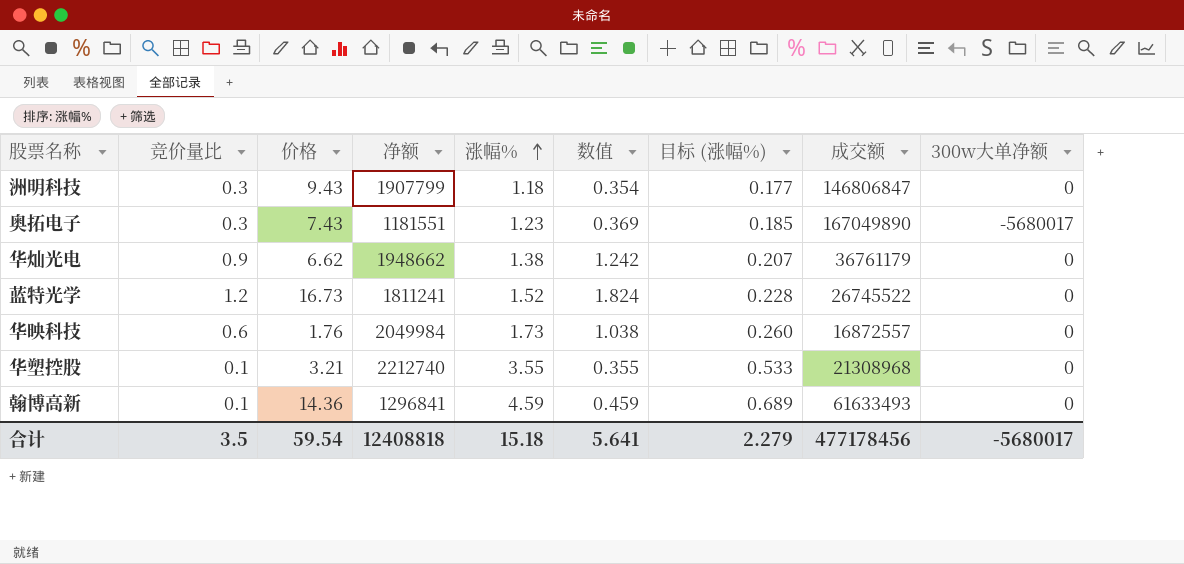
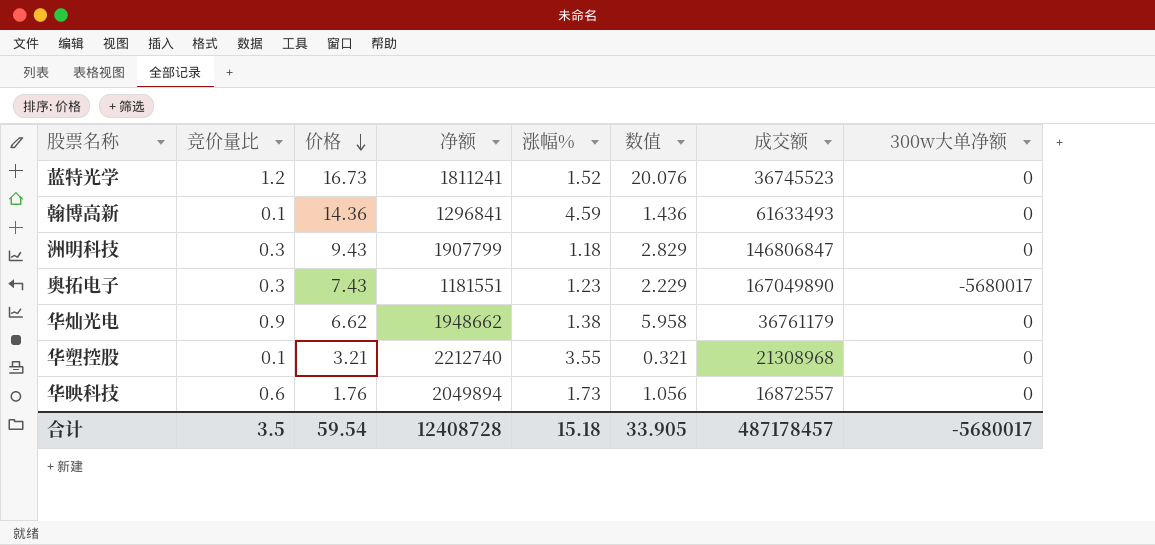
row order: 涨幅% ascending -> 价格 descending
column 目标 (涨幅%) | formula: [涨幅%] * 0.15 -> none
column 数值 | formula: [竞价量比] * [涨幅%] -> [竞价量比] * [价格]
蓝特光学 | 成交额: 26745522 -> 36745523
华映科技 | 净额: 2049984 -> 2049894
合计 | 净额: 12408818 -> 12408728
合计 | 数值: 5.641 -> 33.905
合计 | 成交额: 477178456 -> 487178457

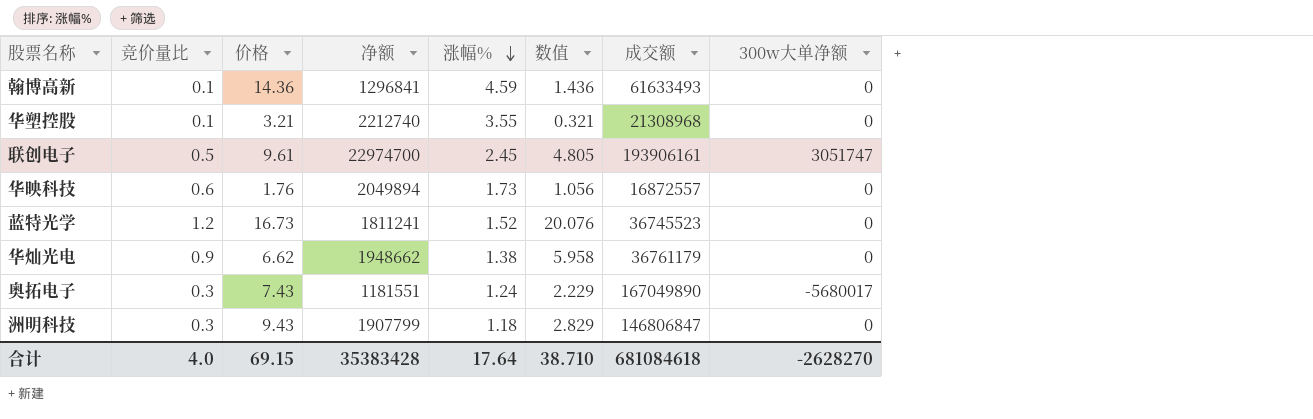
row order: 价格 descending -> 涨幅% descending
row 联创电子: none -> 0.5 | 9.61 | 22974700 | 2.45 | 4.805 | 193906161 | 3051747
奥拓电子 | 涨幅%: 1.23 -> 1.24
合计 | 竞价量比: 3.5 -> 4.0
合计 | 价格: 59.54 -> 69.15
合计 | 净额: 12408728 -> 35383428
合计 | 涨幅%: 15.18 -> 17.64
合计 | 数值: 33.905 -> 38.710
合计 | 成交额: 487178457 -> 681084618
合计 | 300w大单净额: -5680017 -> -2628270

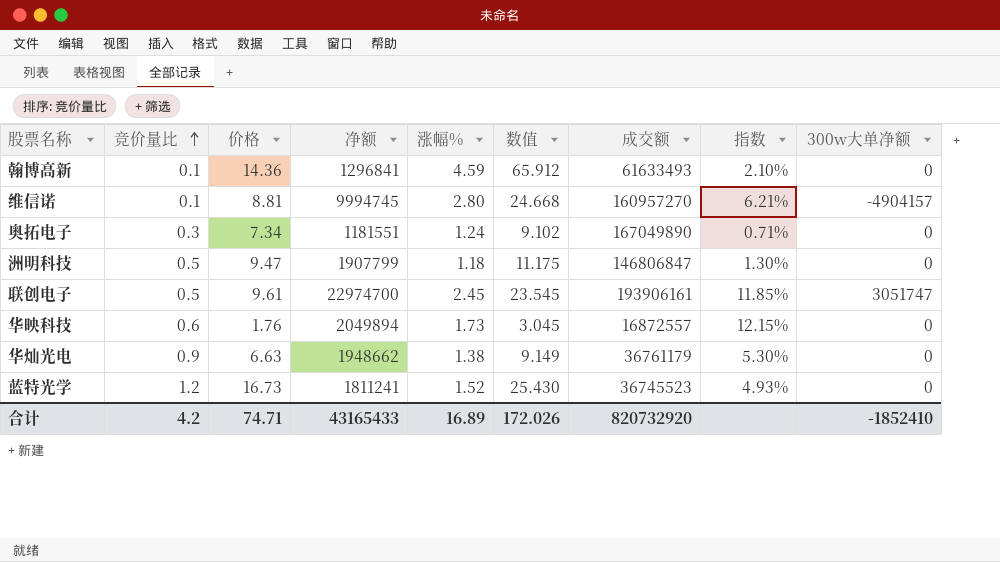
row order: 涨幅% descending -> 竞价量比 ascending
column 数值 | formula: [竞价量比] * [价格] -> [价格] * [涨幅%]
column 指数 | formula: none -> [净额] / [成交额]
row 华塑控股: 0.1 | 3.21 | 2212740 | 3.55 | 0.321 | 21308968 | 0 -> none
row 维信诺: none -> 0.1 | 8.81 | 9994745 | 2.80 | 24.668 | 160957270 | 6.21% | -4904157
奥拓电子 | 价格: 7.43 -> 7.34
奥拓电子 | 300w大单净额: -5680017 -> 0
洲明科技 | 竞价量比: 0.3 -> 0.5
洲明科技 | 价格: 9.43 -> 9.47
华灿光电 | 价格: 6.62 -> 6.63
合计 | 竞价量比: 4.0 -> 4.2
合计 | 价格: 69.15 -> 74.71
合计 | 净额: 35383428 -> 43165433
合计 | 涨幅%: 17.64 -> 16.89
合计 | 数值: 38.710 -> 172.026
合计 | 成交额: 681084618 -> 820732920
合计 | 300w大单净额: -2628270 -> -1852410

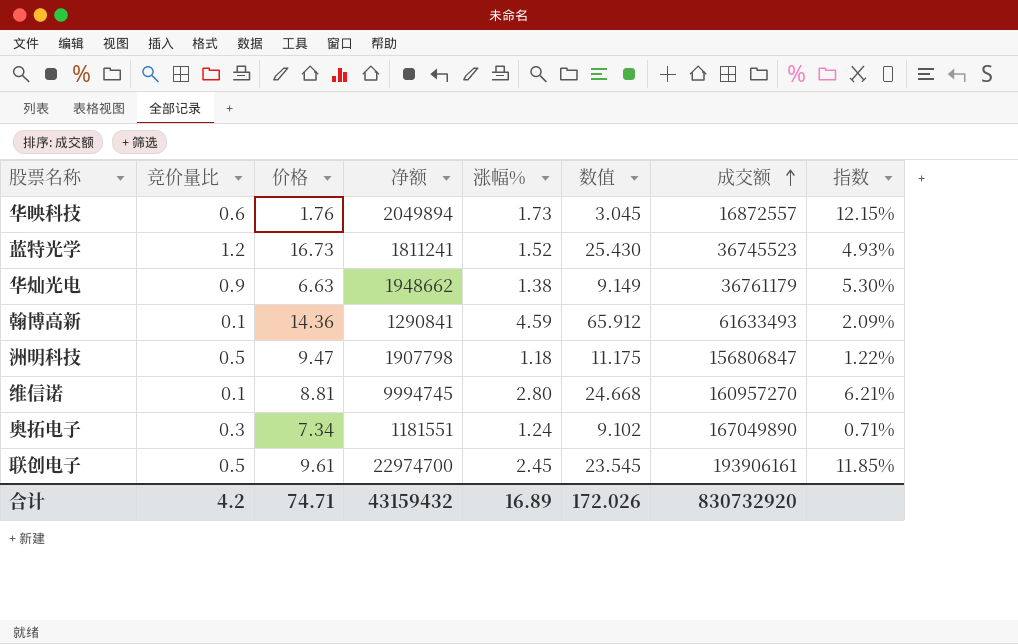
row order: 竞价量比 ascending -> 成交额 ascending
column 300w大单净额 | position: 9 -> none
翰博高新 | 净额: 1296841 -> 1290841
翰博高新 | 指数: 2.10% -> 2.09%
洲明科技 | 净额: 1907799 -> 1907798
洲明科技 | 成交额: 146806847 -> 156806847
洲明科技 | 指数: 1.30% -> 1.22%
合计 | 净额: 43165433 -> 43159432
合计 | 成交额: 820732920 -> 830732920

